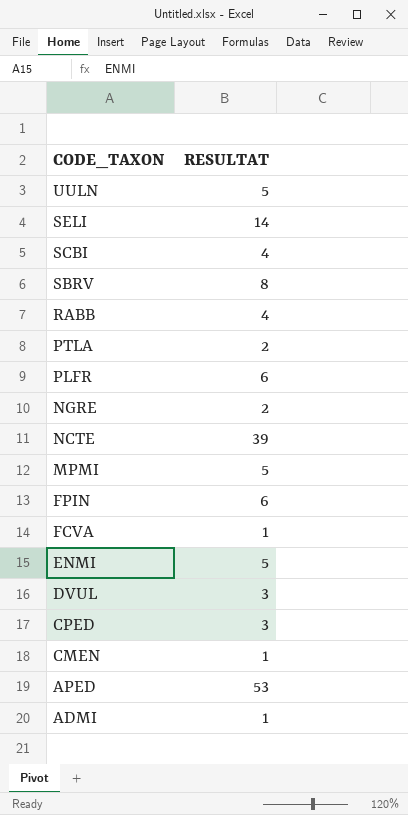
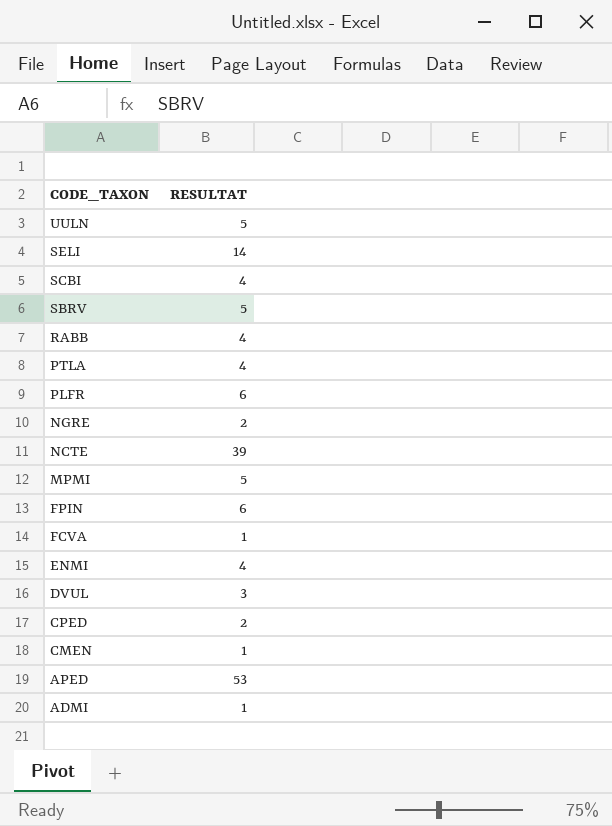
SBRV | RESULTAT: 8 -> 5
PTLA | RESULTAT: 2 -> 4
ENMI | RESULTAT: 5 -> 4
CPED | RESULTAT: 3 -> 2

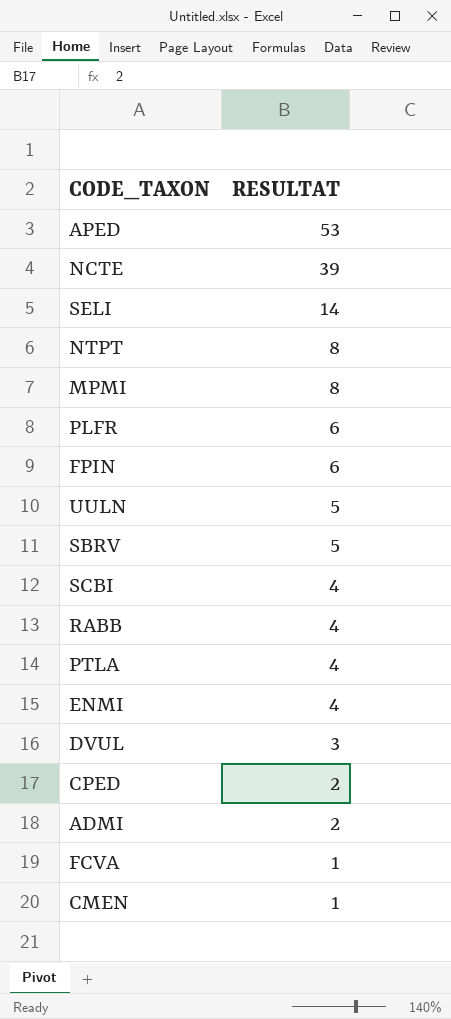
row order: CODE_TAXON descending -> RESULTAT descending
row NGRE: 2 -> none
row NTPT: none -> 8
MPMI | RESULTAT: 5 -> 8
ADMI | RESULTAT: 1 -> 2

